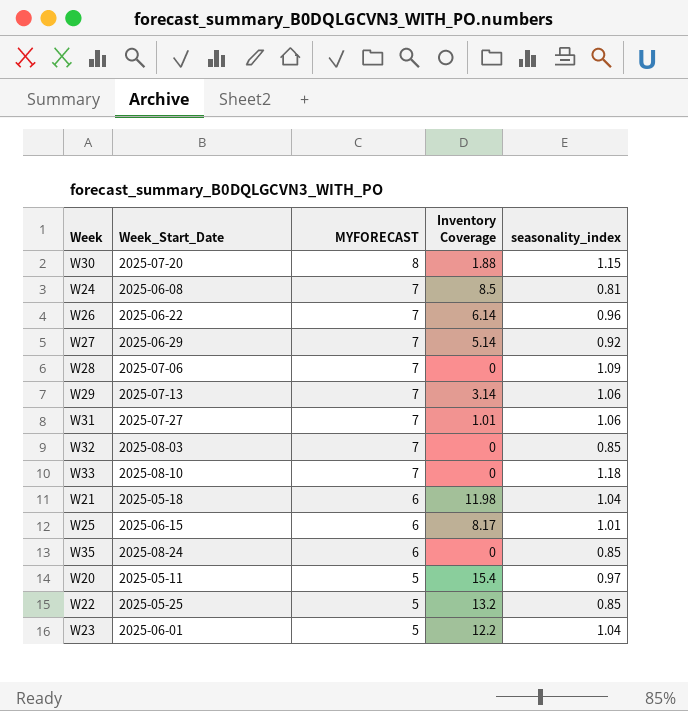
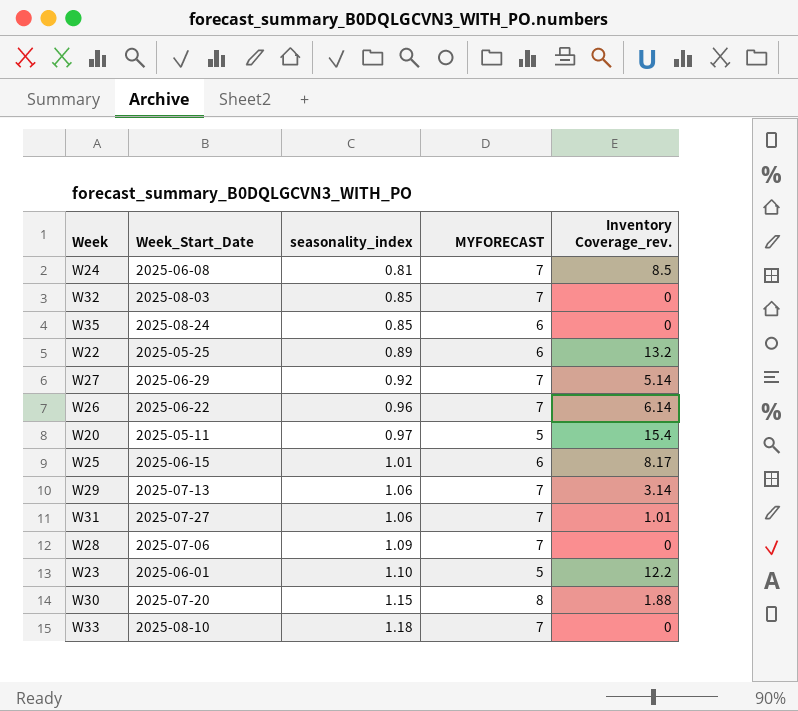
row order: MYFORECAST descending -> seasonality_index ascending
column seasonality_index | position: 5 -> 3
column name: Inventory Coverage -> Inventory Coverage_rev.
row W21: 2025-05-18 | 6 | 11.98 | 1.04 -> none
W22 | seasonality_index: 0.85 -> 0.89
W22 | MYFORECAST: 5 -> 6
W23 | seasonality_index: 1.04 -> 1.10

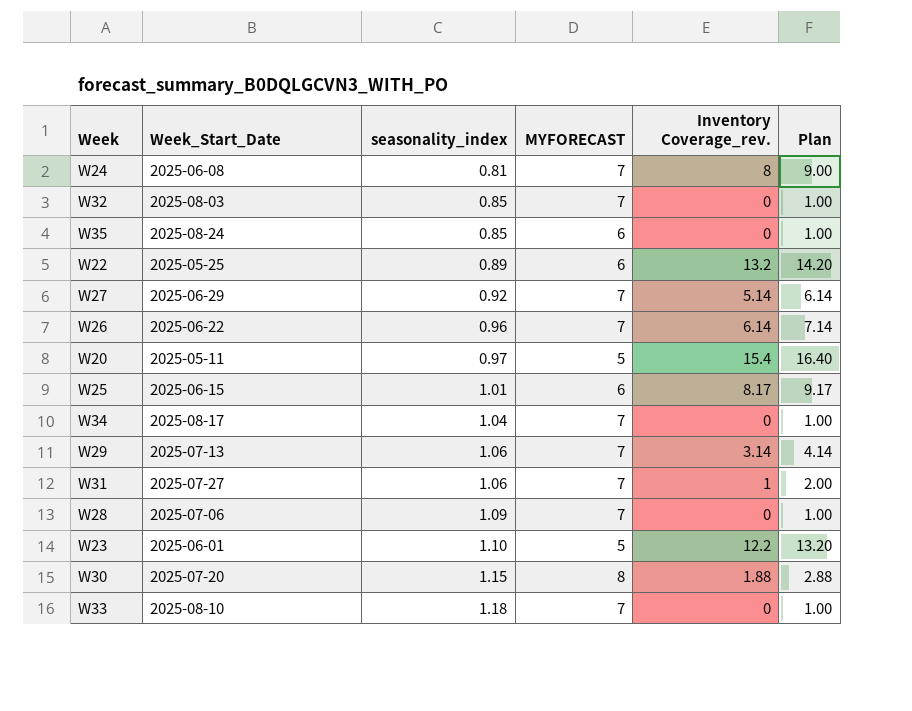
column Plan | formula: none -> [Inventory Coverage_rev.] + 1
W24 | Inventory Coverage_rev.: 8.5 -> 8
row W34: none -> 2025-08-17 | 1.04 | 7 | 0 | 1.00
W31 | Inventory Coverage_rev.: 1.01 -> 1

